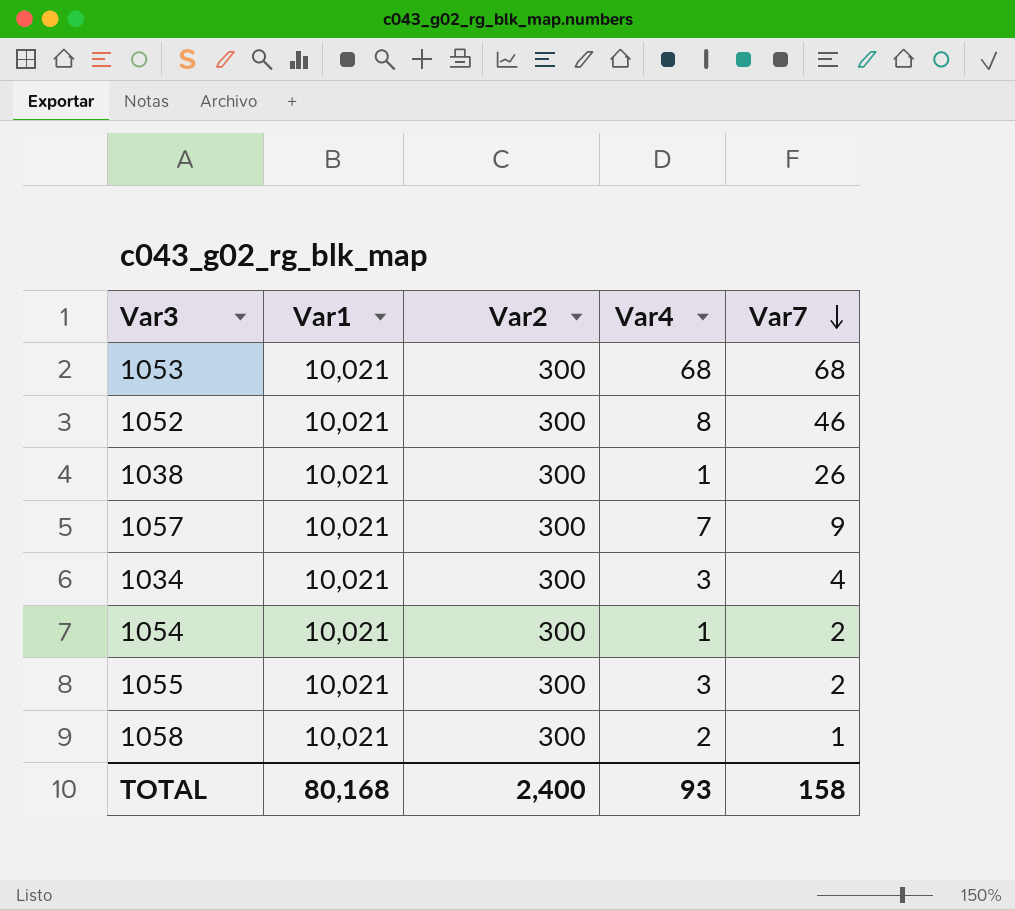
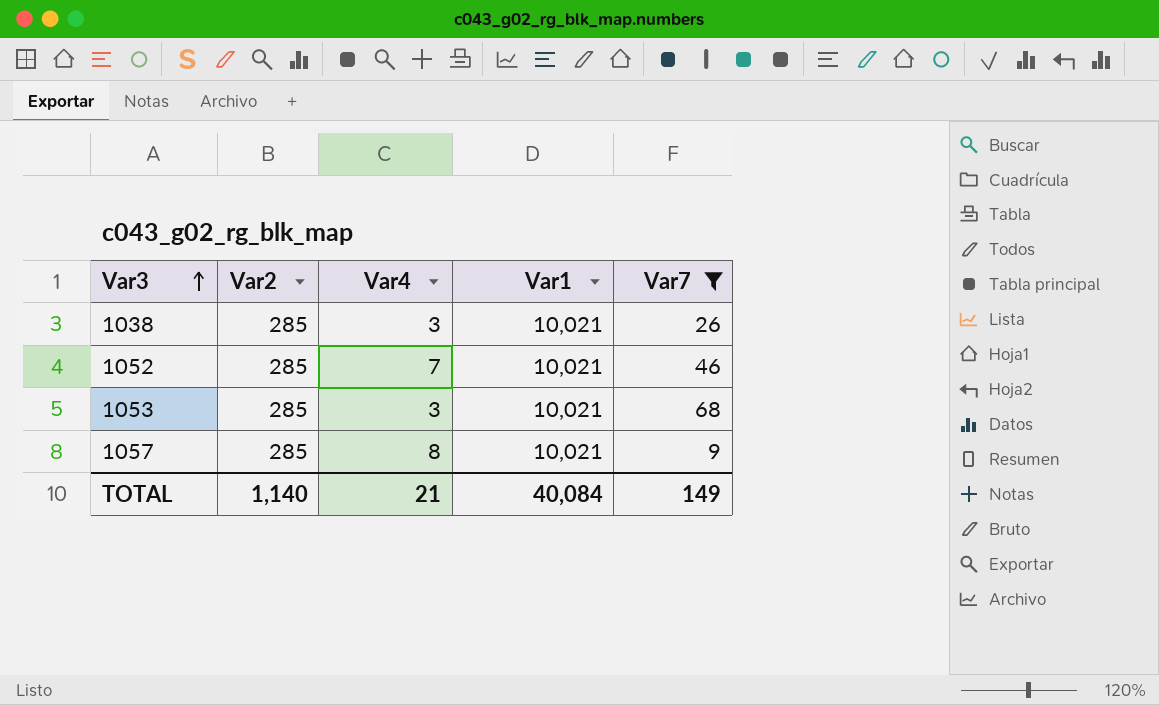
filter: none -> Var7 >= 9
row order: Var7 descending -> Var3 ascending
column Var1 | position: 2 -> 4
1038 | Var2: 300 -> 285
1038 | Var4: 1 -> 3
1052 | Var2: 300 -> 285
1052 | Var4: 8 -> 7
1053 | Var2: 300 -> 285
1053 | Var4: 68 -> 3
1057 | Var2: 300 -> 285
1057 | Var4: 7 -> 8
TOTAL | Var2: 2,400 -> 1,140
TOTAL | Var4: 93 -> 21
TOTAL | Var1: 80,168 -> 40,084
TOTAL | Var7: 158 -> 149

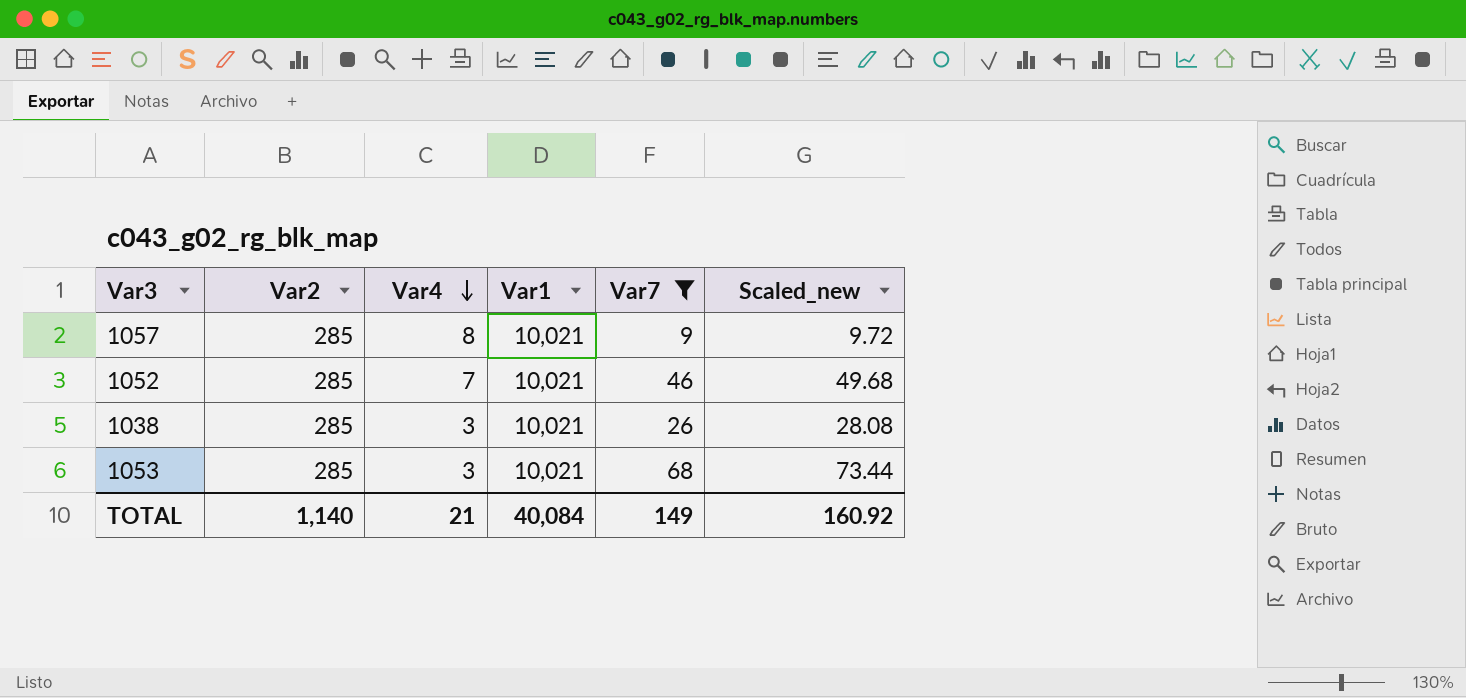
row order: Var3 ascending -> Var4 descending
column Scaled_new | formula: none -> [Var7] * 1.08

